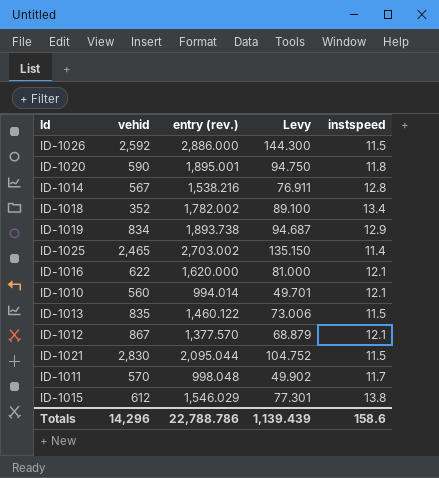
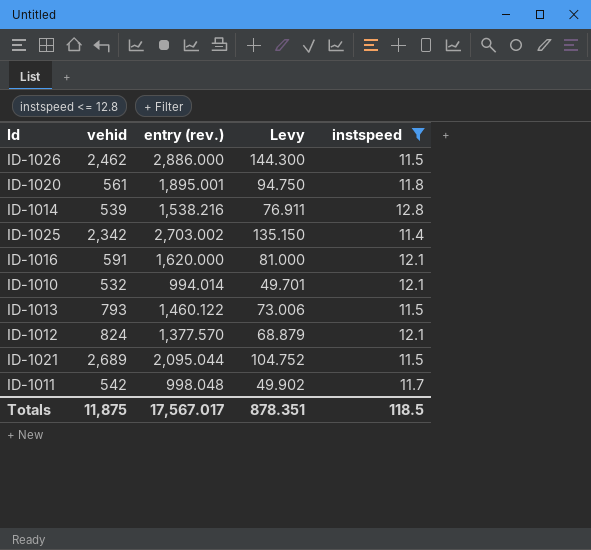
filter: none -> instspeed <= 12.8
ID-1026 | vehid: 2,592 -> 2,462
ID-1020 | vehid: 590 -> 561
ID-1014 | vehid: 567 -> 539
ID-1025 | vehid: 2,465 -> 2,342
ID-1016 | vehid: 622 -> 591
ID-1010 | vehid: 560 -> 532
ID-1013 | vehid: 835 -> 793
ID-1012 | vehid: 867 -> 824
ID-1021 | vehid: 2,830 -> 2,689
ID-1011 | vehid: 570 -> 542
Totals | vehid: 14,296 -> 11,875
Totals | entry (rev.): 22,788.786 -> 17,567.017
Totals | Levy: 1,139.439 -> 878.351
Totals | instspeed: 158.6 -> 118.5

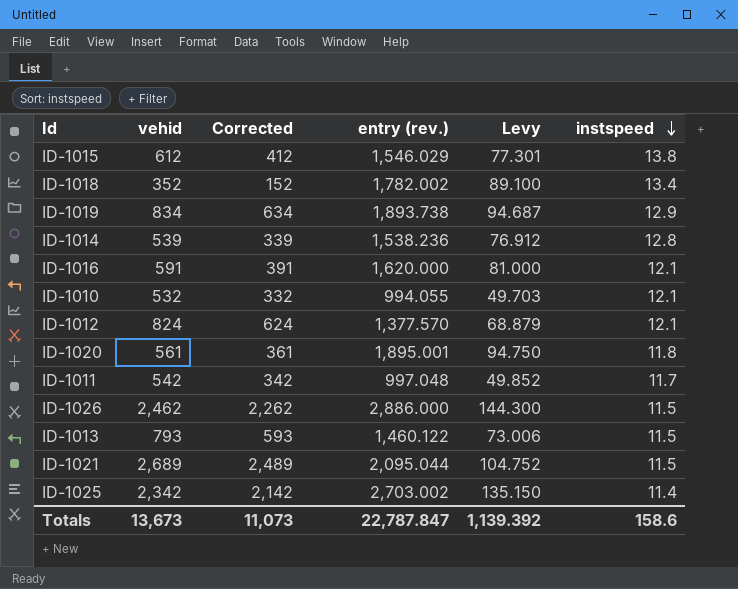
filter: instspeed <= 12.8 -> none
row order: none -> instspeed descending
column Corrected | formula: none -> [vehid] - 200
ID-1014 | entry (rev.): 1,538.216 -> 1,538.236
ID-1014 | Levy: 76.911 -> 76.912
ID-1010 | entry (rev.): 994.014 -> 994.055
ID-1010 | Levy: 49.701 -> 49.703
ID-1011 | entry (rev.): 998.048 -> 997.048
ID-1011 | Levy: 49.902 -> 49.852
Totals | vehid: 11,875 -> 13,673
Totals | entry (rev.): 17,567.017 -> 22,787.847
Totals | Levy: 878.351 -> 1,139.392
Totals | instspeed: 118.5 -> 158.6

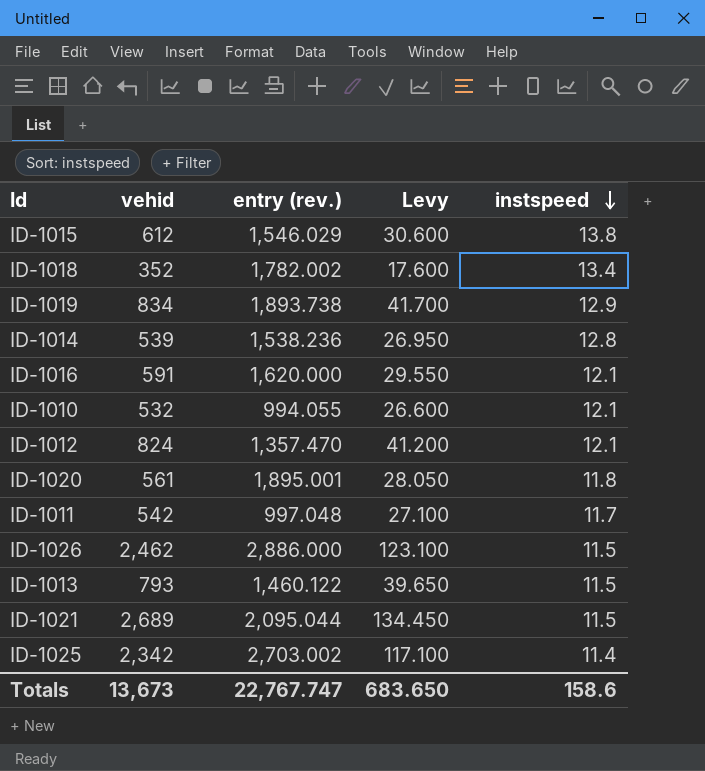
column Corrected | formula: [vehid] - 200 -> none
column Levy | formula: [entry (rev.)] * 0.05 -> [vehid] * 0.05
ID-1012 | entry (rev.): 1,377.570 -> 1,357.470
Totals | entry (rev.): 22,787.847 -> 22,767.747
Totals | Levy: 1,139.392 -> 683.650

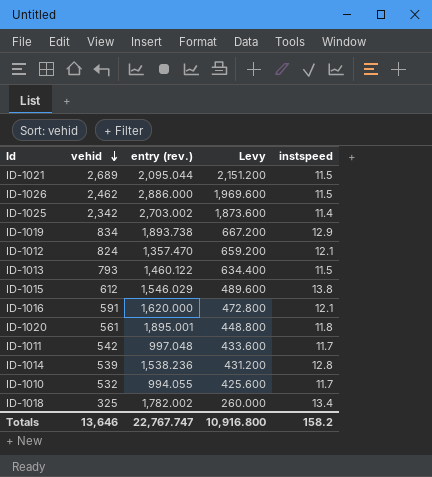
row order: instspeed descending -> vehid descending
column Levy | formula: [vehid] * 0.05 -> [vehid] * 0.8
ID-1010 | instspeed: 12.1 -> 11.7
ID-1018 | vehid: 352 -> 325
Totals | vehid: 13,673 -> 13,646
Totals | Levy: 683.650 -> 10,916.800
Totals | instspeed: 158.6 -> 158.2

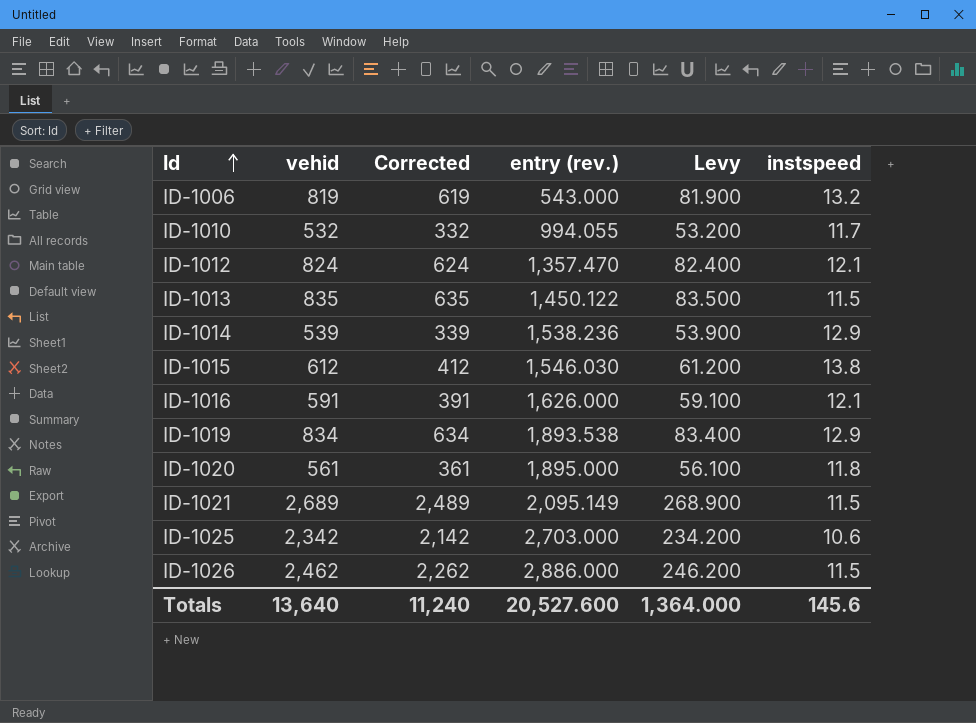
row order: vehid descending -> Id ascending
column Corrected | formula: none -> [vehid] - 200
column Levy | formula: [vehid] * 0.8 -> [vehid] * 0.1
row ID-1011: 542 | 997.048 | 433.600 | 11.7 -> none
row ID-1018: 325 | 1,782.002 | 260.000 | 13.4 -> none
row ID-1006: none -> 819 | 619 | 543.000 | 81.900 | 13.2
ID-1013 | vehid: 793 -> 835
ID-1013 | entry (rev.): 1,460.122 -> 1,450.122
ID-1014 | instspeed: 12.8 -> 12.9
ID-1015 | entry (rev.): 1,546.029 -> 1,546.030
ID-1016 | entry (rev.): 1,620.000 -> 1,626.000
ID-1019 | entry (rev.): 1,893.738 -> 1,893.538
ID-1020 | entry (rev.): 1,895.001 -> 1,895.000
ID-1021 | entry (rev.): 2,095.044 -> 2,095.149
ID-1025 | entry (rev.): 2,703.002 -> 2,703.000
ID-1025 | instspeed: 11.4 -> 10.6
Totals | vehid: 13,646 -> 13,640
Totals | entry (rev.): 22,767.747 -> 20,527.600
Totals | Levy: 10,916.800 -> 1,364.000
Totals | instspeed: 158.2 -> 145.6

